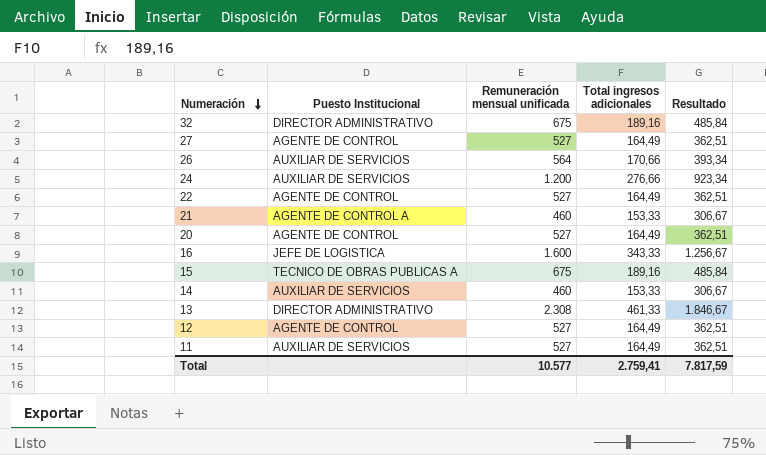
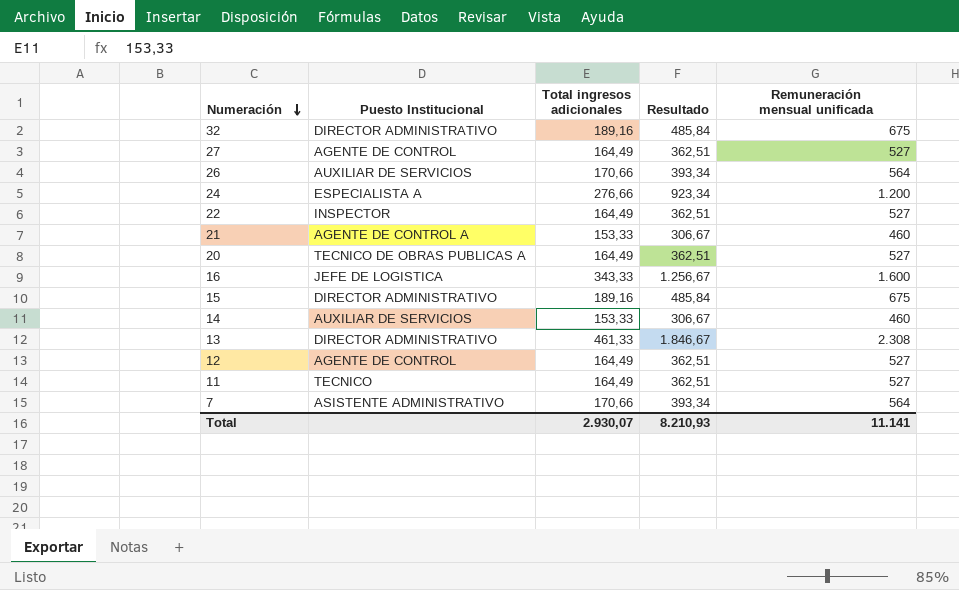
column Remuneración mensual unificada | position: 3 -> 5
24 | Puesto Institucional: AUXILIAR DE SERVICIOS -> ESPECIALISTA A
22 | Puesto Institucional: AGENTE DE CONTROL -> INSPECTOR
20 | Puesto Institucional: AGENTE DE CONTROL -> TECNICO DE OBRAS PUBLICAS A
15 | Puesto Institucional: TECNICO DE OBRAS PUBLICAS A -> DIRECTOR ADMINISTRATIVO
11 | Puesto Institucional: AUXILIAR DE SERVICIOS -> TECNICO
row 7: none -> ASISTENTE ADMINISTRATIVO | 170,66 | 393,34 | 564
Total | Total ingresos adicionales: 2.759,41 -> 2.930,07
Total | Resultado: 7.817,59 -> 8.210,93
Total | Remuneración mensual unificada: 10.577 -> 11.141

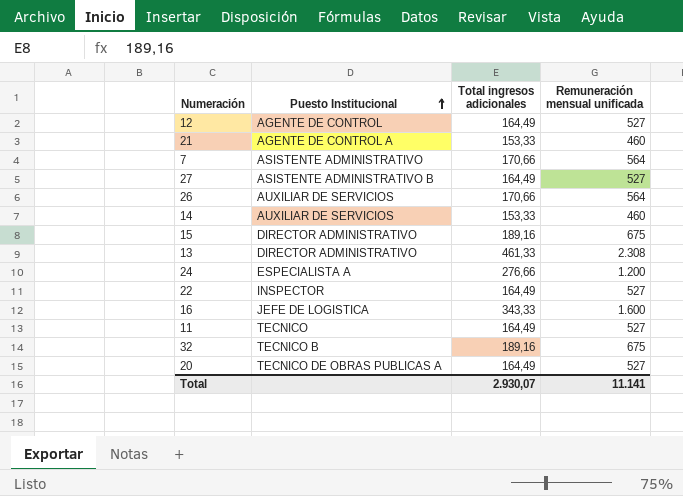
row order: Numeración descending -> Puesto Institucional ascending
column Resultado | formula: [Remuneración mensual unificada] - [Total ingresos adicionales] -> none
27 | Puesto Institucional: AGENTE DE CONTROL -> ASISTENTE ADMINISTRATIVO B
32 | Puesto Institucional: DIRECTOR ADMINISTRATIVO -> TECNICO B

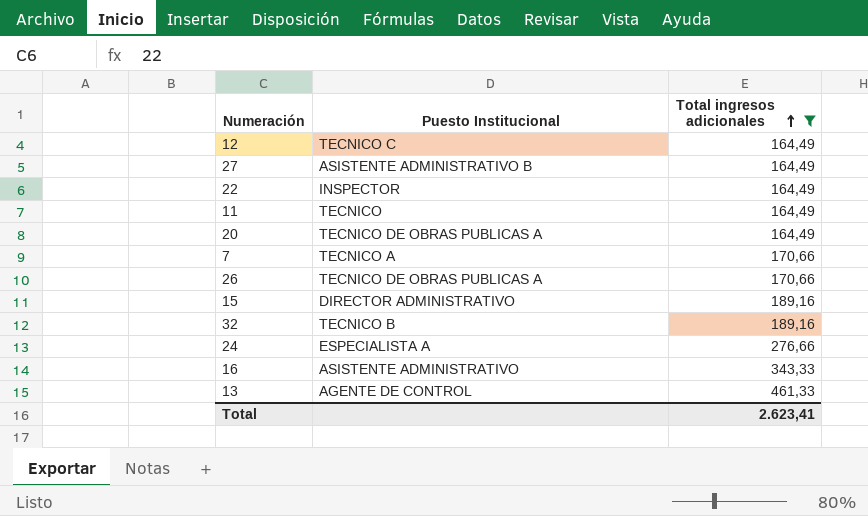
filter: none -> Total ingresos adicionales != 153,33
row order: Puesto Institucional ascending -> Total ingresos adicionales ascending
column Remuneración mensual unificada | position: 4 -> none
12 | Puesto Institucional: AGENTE DE CONTROL -> TECNICO C
7 | Puesto Institucional: ASISTENTE ADMINISTRATIVO -> TECNICO A
26 | Puesto Institucional: AUXILIAR DE SERVICIOS -> TECNICO DE OBRAS PUBLICAS A
16 | Puesto Institucional: JEFE DE LOGISTICA -> ASISTENTE ADMINISTRATIVO
13 | Puesto Institucional: DIRECTOR ADMINISTRATIVO -> AGENTE DE CONTROL
Total | Total ingresos adicionales: 2.930,07 -> 2.623,41

